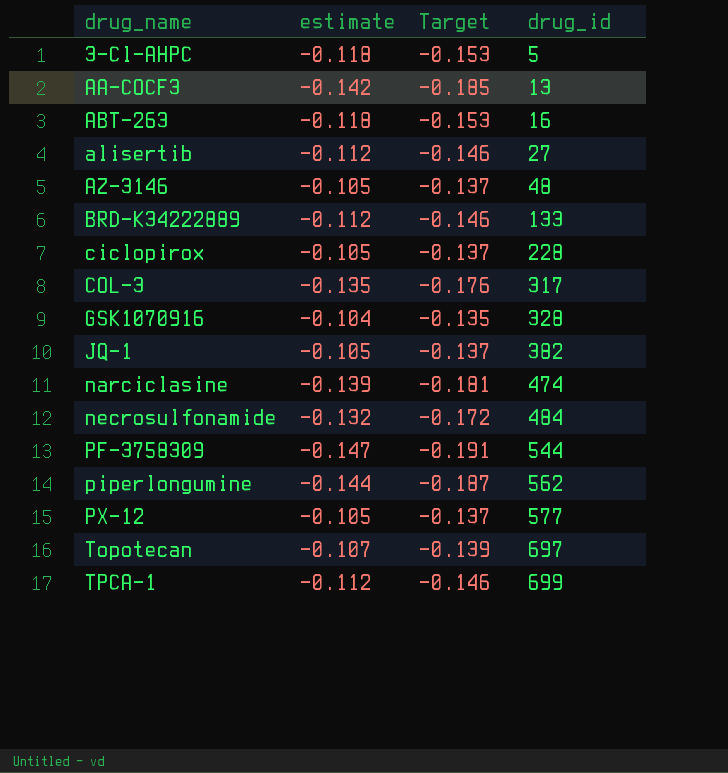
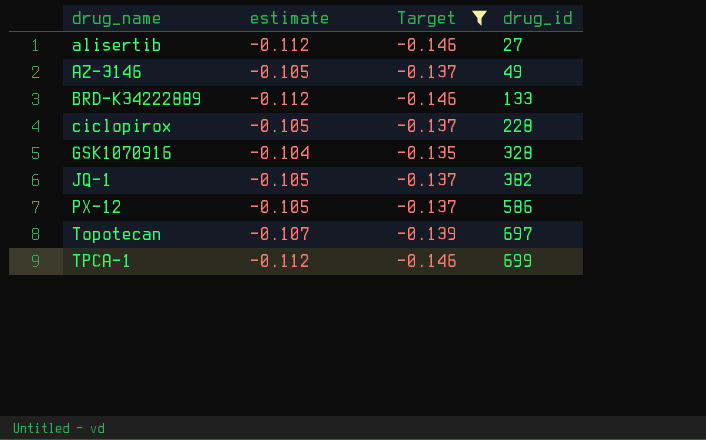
filter: none -> Target >= -0.146
AZ-3146 | drug_id: 48 -> 49
PX-12 | drug_id: 577 -> 586

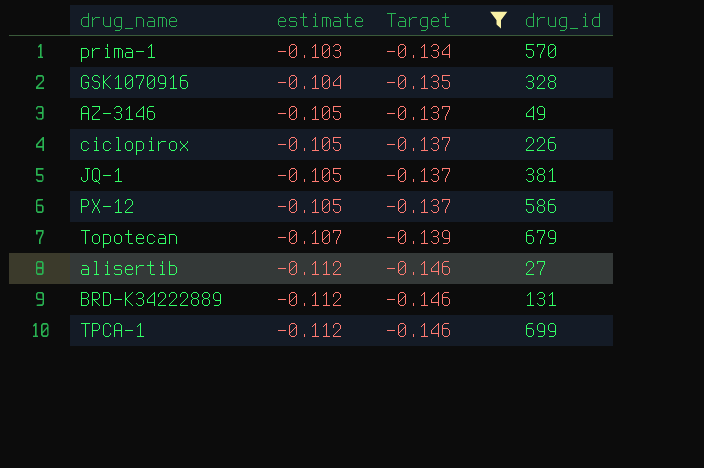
row order: drug_name ascending -> estimate descending
row prima-1: none -> -0.103 | -0.134 | 570
ciclopirox | drug_id: 228 -> 226
JQ-1 | drug_id: 382 -> 381
Topotecan | drug_id: 697 -> 679
BRD-K34222889 | drug_id: 133 -> 131

